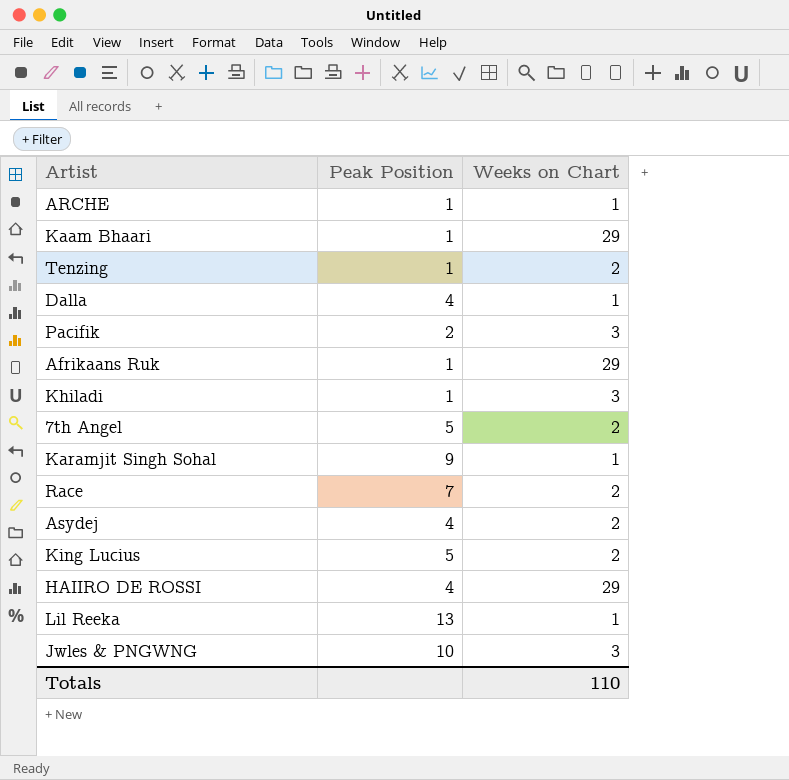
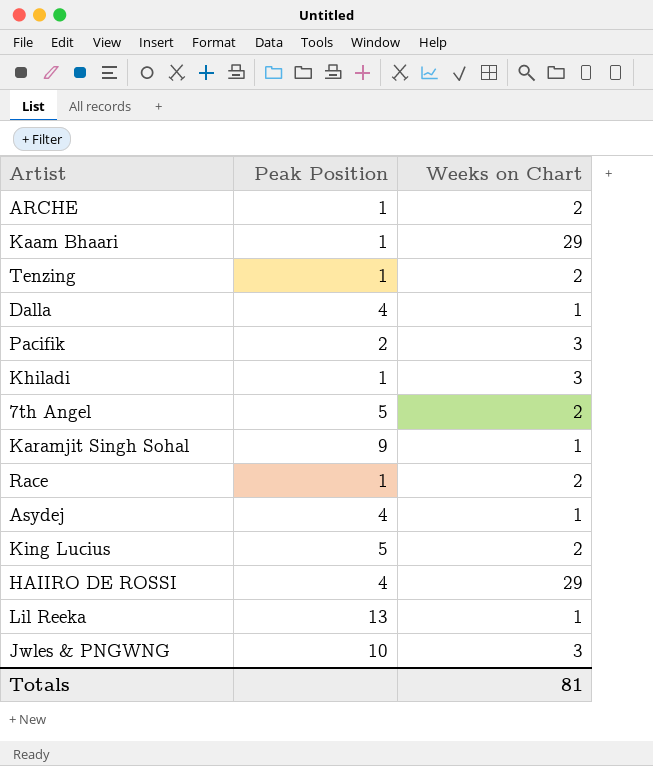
row Afrikaans Ruk: 1 | 29 -> none
ARCHE | Weeks on Chart: 1 -> 2
Race | Peak Position: 7 -> 1
Asydej | Weeks on Chart: 2 -> 1
Totals | Weeks on Chart: 110 -> 81

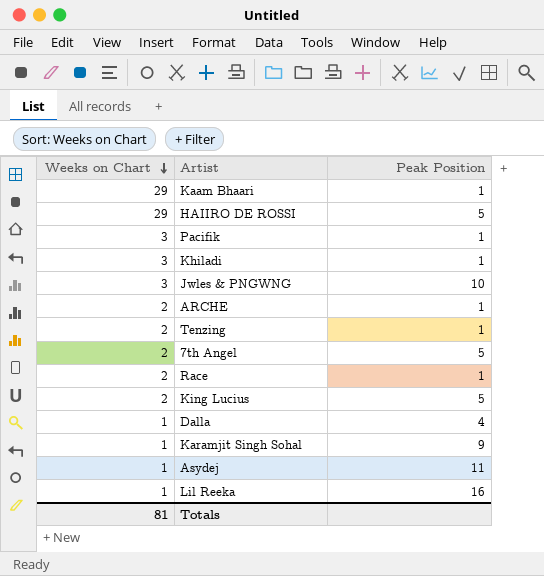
row order: none -> Weeks on Chart descending
column Weeks on Chart | position: 3 -> 1
HAIIRO DE ROSSI | Peak Position: 4 -> 5
Pacifik | Peak Position: 2 -> 1
Asydej | Peak Position: 4 -> 11
Lil Reeka | Peak Position: 13 -> 16

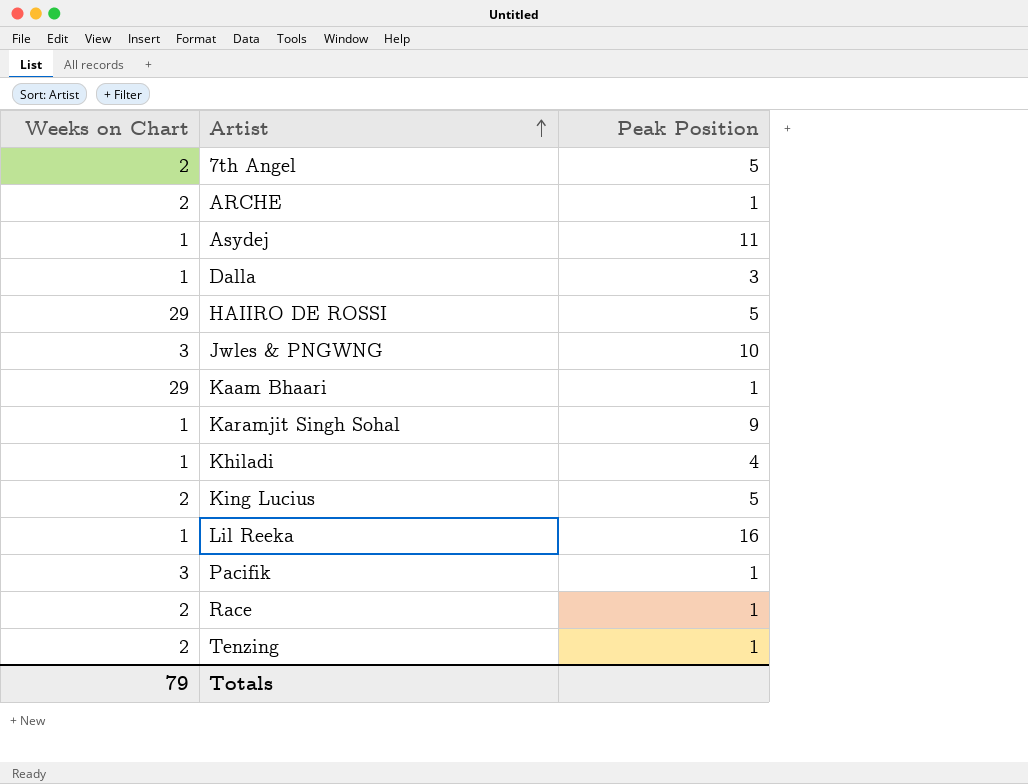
row order: Weeks on Chart descending -> Artist ascending
Dalla | Peak Position: 4 -> 3
Khiladi | Weeks on Chart: 3 -> 1
Khiladi | Peak Position: 1 -> 4
Totals | Weeks on Chart: 81 -> 79

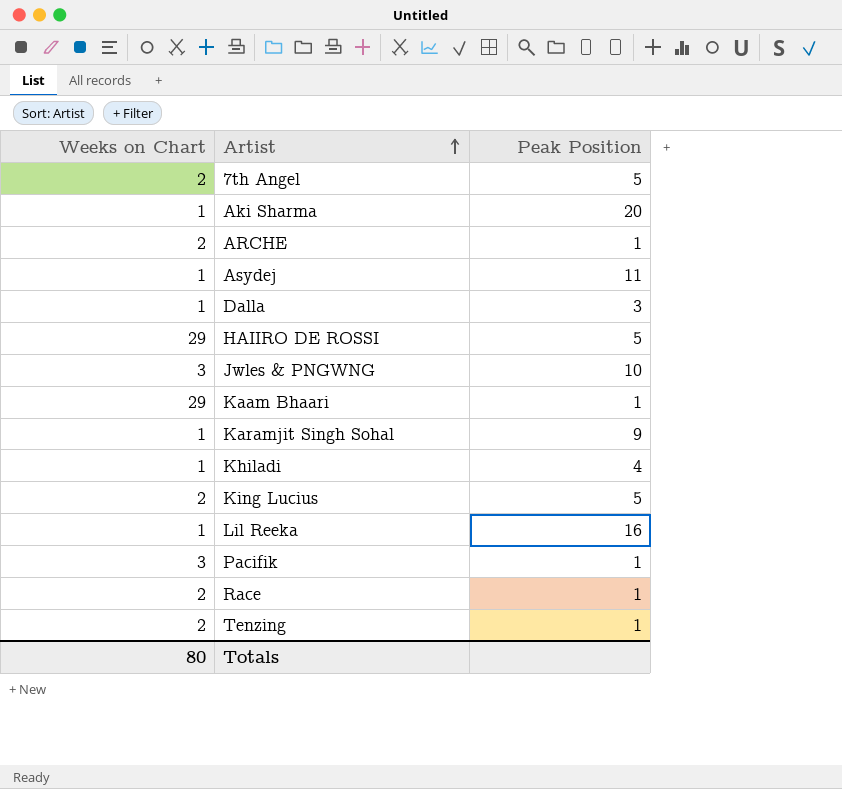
row Aki Sharma: none -> 1 | 20
Totals | Weeks on Chart: 79 -> 80

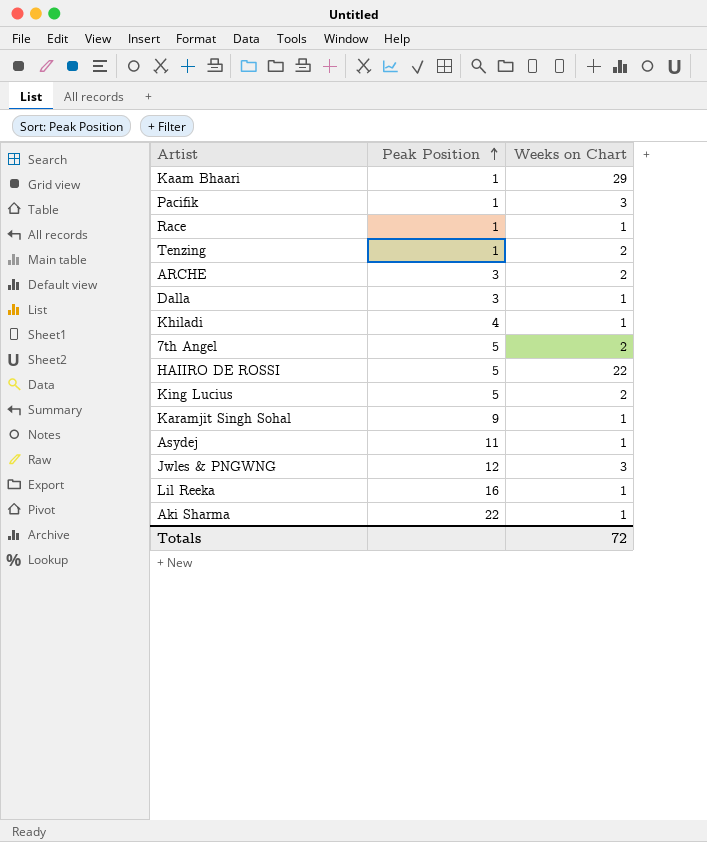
row order: Artist ascending -> Peak Position ascending
column Weeks on Chart | position: 1 -> 3
Race | Weeks on Chart: 2 -> 1
ARCHE | Peak Position: 1 -> 3
HAIIRO DE ROSSI | Weeks on Chart: 29 -> 22
Jwles & PNGWNG | Peak Position: 10 -> 12
Aki Sharma | Peak Position: 20 -> 22
Totals | Weeks on Chart: 80 -> 72

